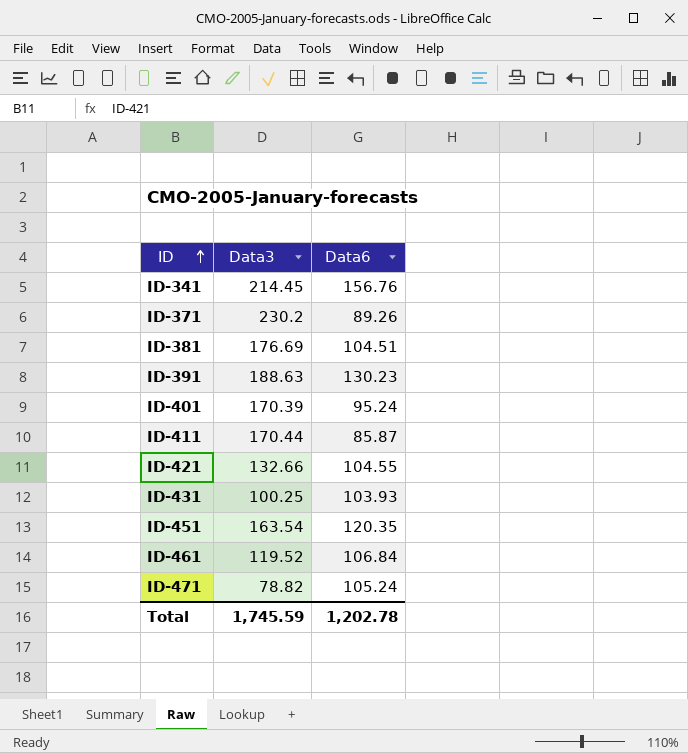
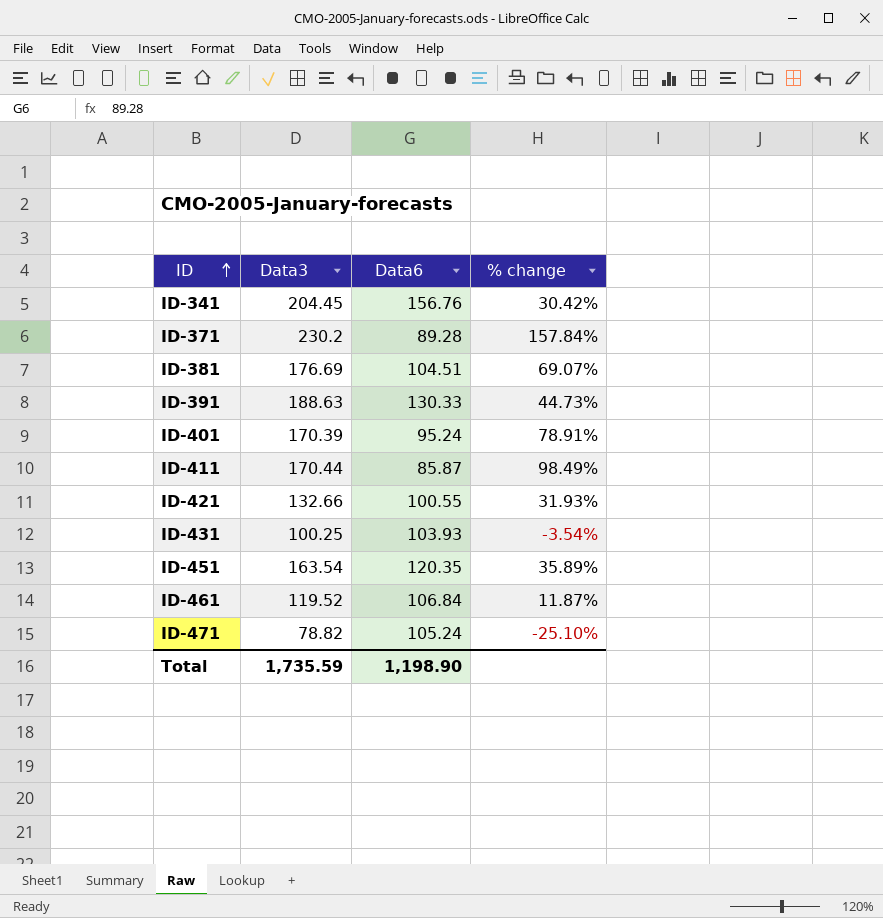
column % change | formula: none -> ([Data3] - [Data6]) / [Data6]
ID-341 | Data3: 214.45 -> 204.45
ID-371 | Data6: 89.26 -> 89.28
ID-391 | Data6: 130.23 -> 130.33
ID-421 | Data6: 104.55 -> 100.55
Total | Data3: 1,745.59 -> 1,735.59
Total | Data6: 1,202.78 -> 1,198.90

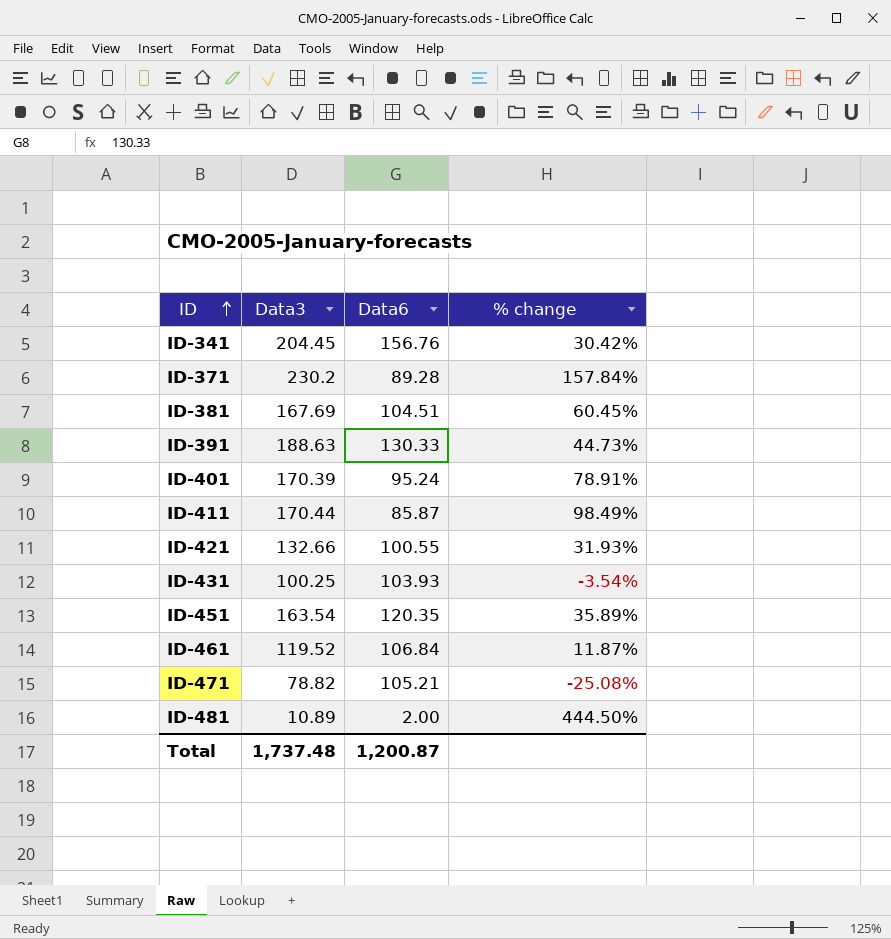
ID-381 | Data3: 176.69 -> 167.69
ID-381 | % change: 69.07% -> 60.45%
ID-471 | Data6: 105.24 -> 105.21
ID-471 | % change: -25.10% -> -25.08%
row ID-481: none -> 10.89 | 2.00 | 444.50%
Total | Data3: 1,735.59 -> 1,737.48
Total | Data6: 1,198.90 -> 1,200.87

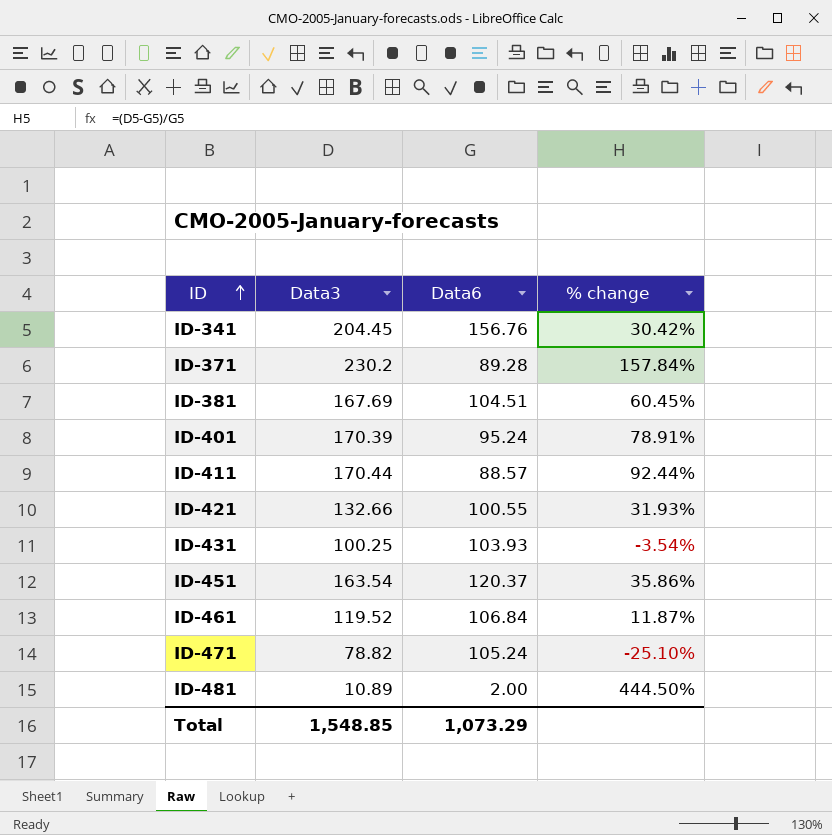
row ID-391: 188.63 | 130.33 | 44.73% -> none
ID-411 | Data6: 85.87 -> 88.57
ID-411 | % change: 98.49% -> 92.44%
ID-451 | Data6: 120.35 -> 120.37
ID-451 | % change: 35.89% -> 35.86%
ID-471 | Data6: 105.21 -> 105.24
ID-471 | % change: -25.08% -> -25.10%
Total | Data3: 1,737.48 -> 1,548.85
Total | Data6: 1,200.87 -> 1,073.29

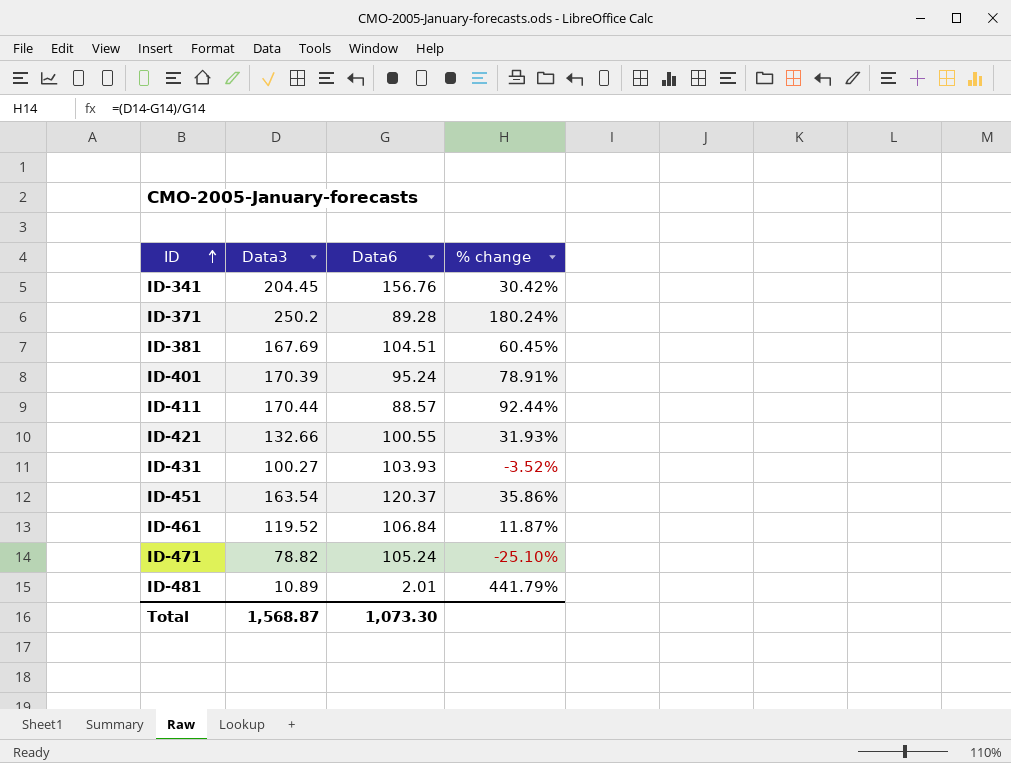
ID-371 | Data3: 230.2 -> 250.2
ID-371 | % change: 157.84% -> 180.24%
ID-431 | Data3: 100.25 -> 100.27
ID-431 | % change: -3.54% -> -3.52%
ID-481 | Data6: 2.00 -> 2.01
ID-481 | % change: 444.50% -> 441.79%
Total | Data3: 1,548.85 -> 1,568.87
Total | Data6: 1,073.29 -> 1,073.30

